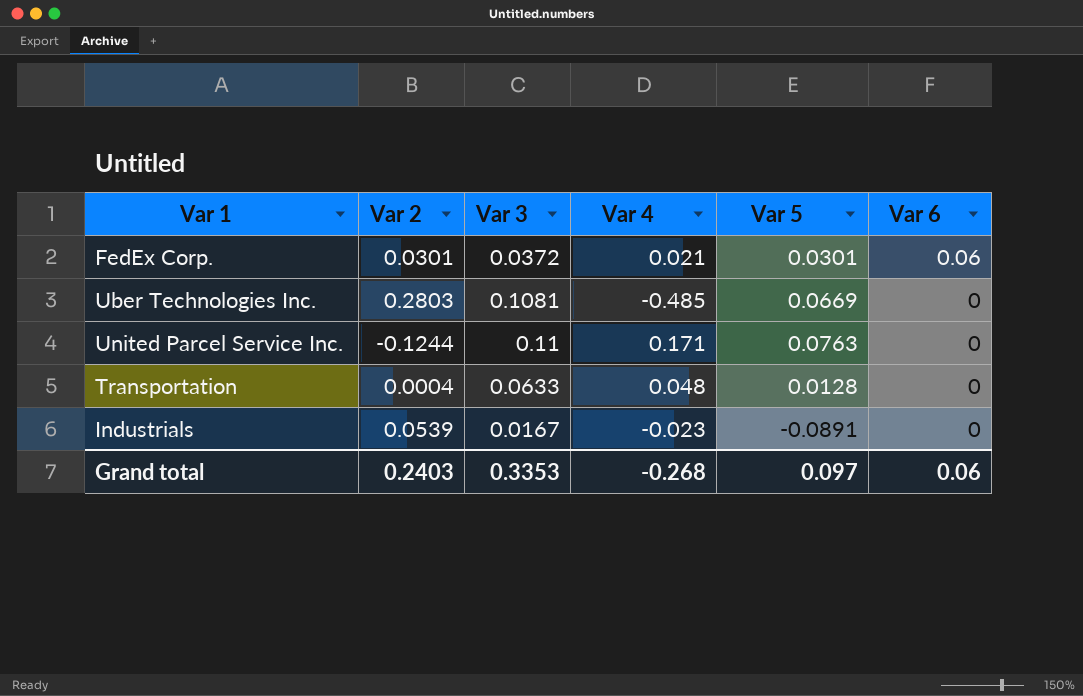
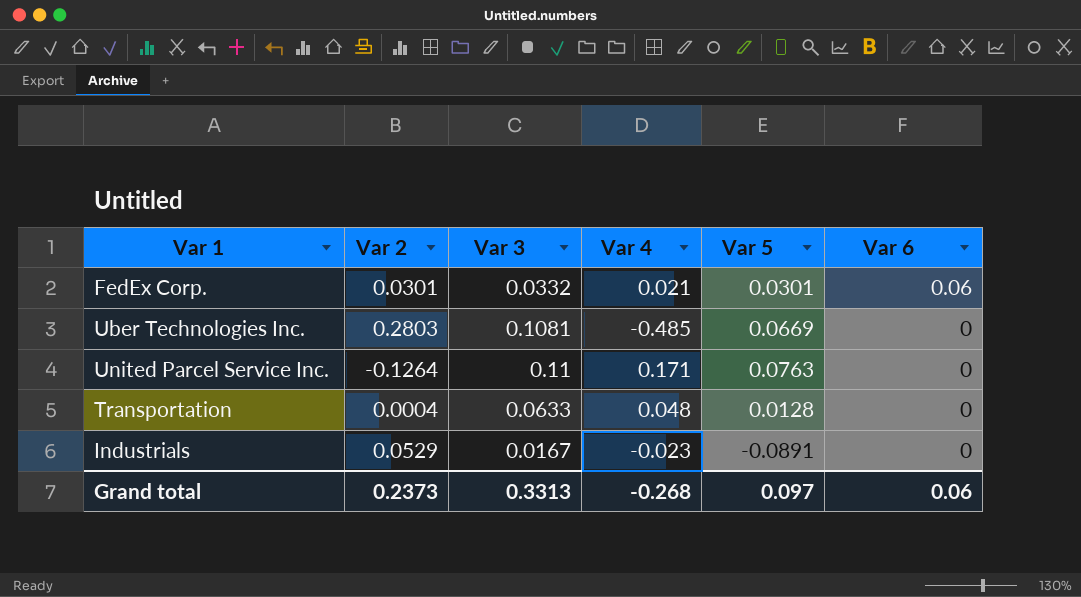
FedEx Corp. | Var 3: 0.0372 -> 0.0332
United Parcel Service Inc. | Var 2: -0.1244 -> -0.1264
Industrials | Var 2: 0.0539 -> 0.0529
Grand total | Var 2: 0.2403 -> 0.2373
Grand total | Var 3: 0.3353 -> 0.3313

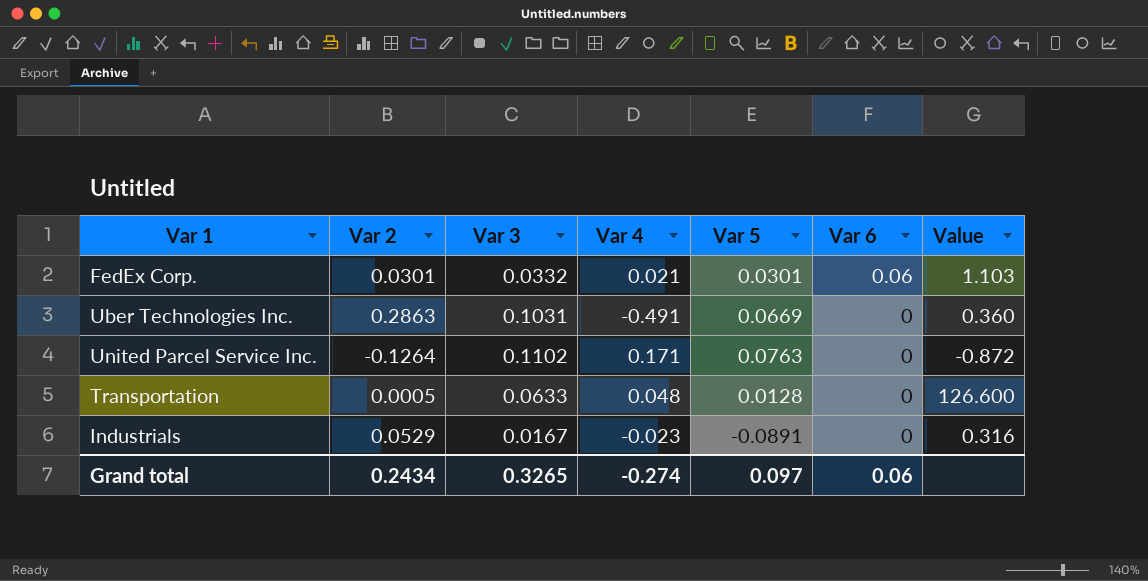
column Value | formula: none -> [Var 3] / [Var 2]
Uber Technologies Inc. | Var 2: 0.2803 -> 0.2863
Uber Technologies Inc. | Var 3: 0.1081 -> 0.1031
Uber Technologies Inc. | Var 4: -0.485 -> -0.491
United Parcel Service Inc. | Var 3: 0.11 -> 0.1102
Transportation | Var 2: 0.0004 -> 0.0005
Grand total | Var 2: 0.2373 -> 0.2434
Grand total | Var 3: 0.3313 -> 0.3265
Grand total | Var 4: -0.268 -> -0.274

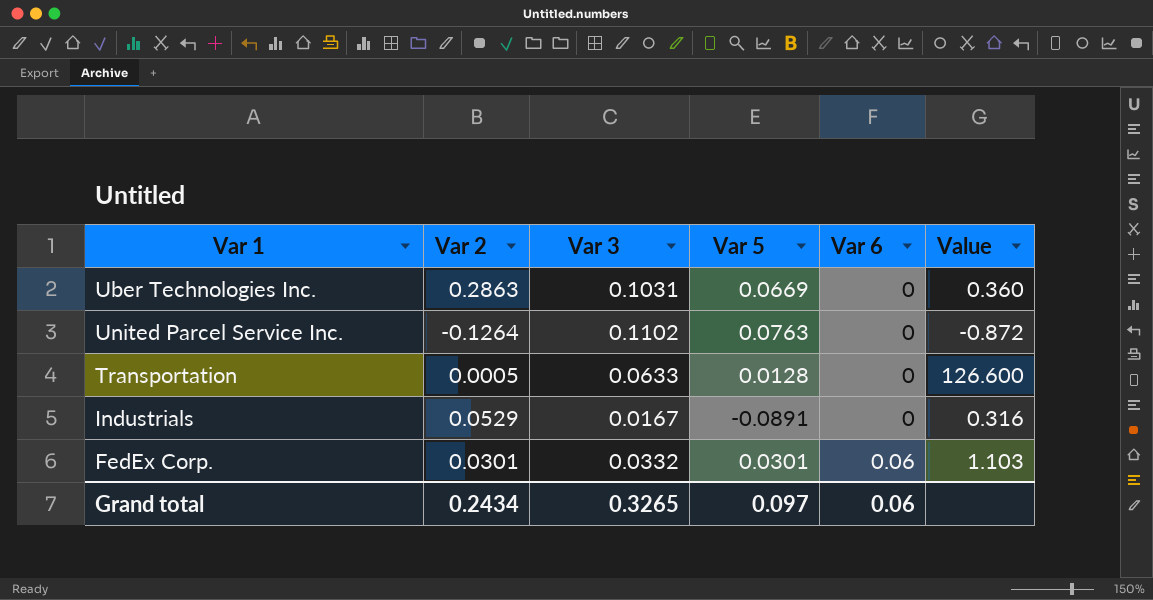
row order: Var 6 descending -> Var 6 ascending
column Var 4 | position: 4 -> none

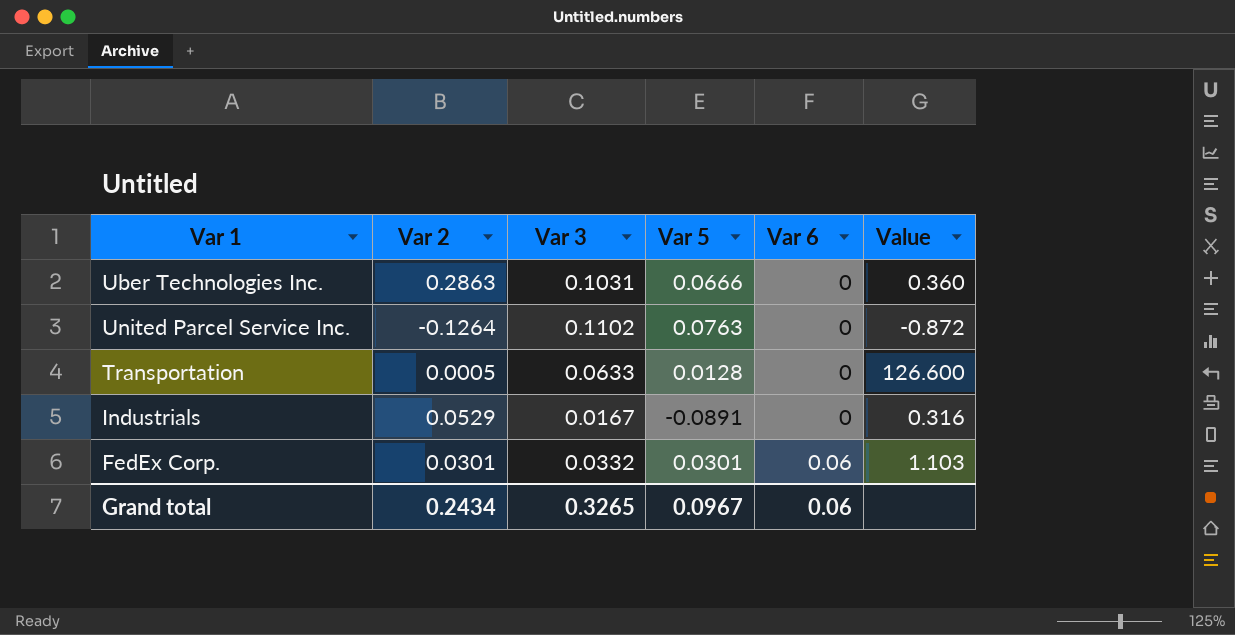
Uber Technologies Inc. | Var 5: 0.0669 -> 0.0666
Grand total | Var 5: 0.097 -> 0.0967

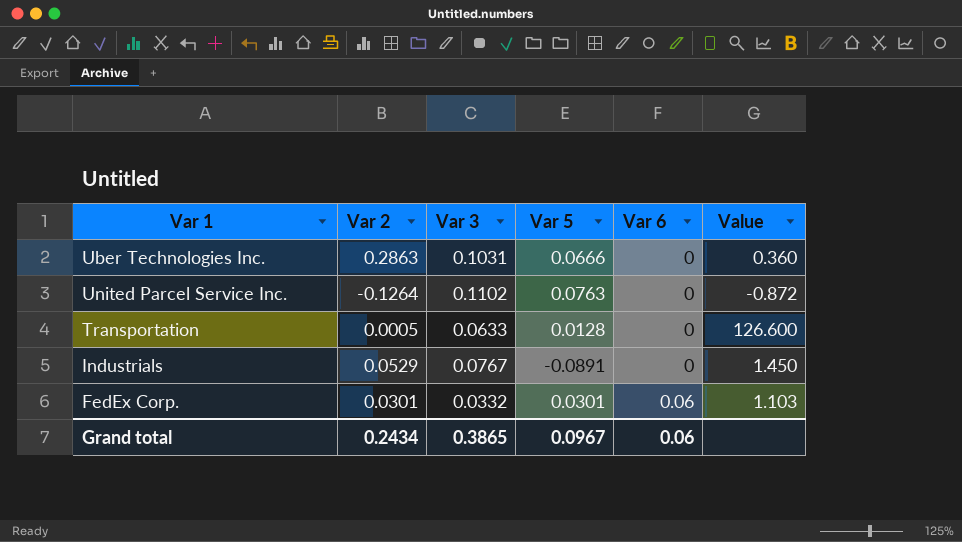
Industrials | Var 3: 0.0167 -> 0.0767
Industrials | Value: 0.316 -> 1.450
Grand total | Var 3: 0.3265 -> 0.3865

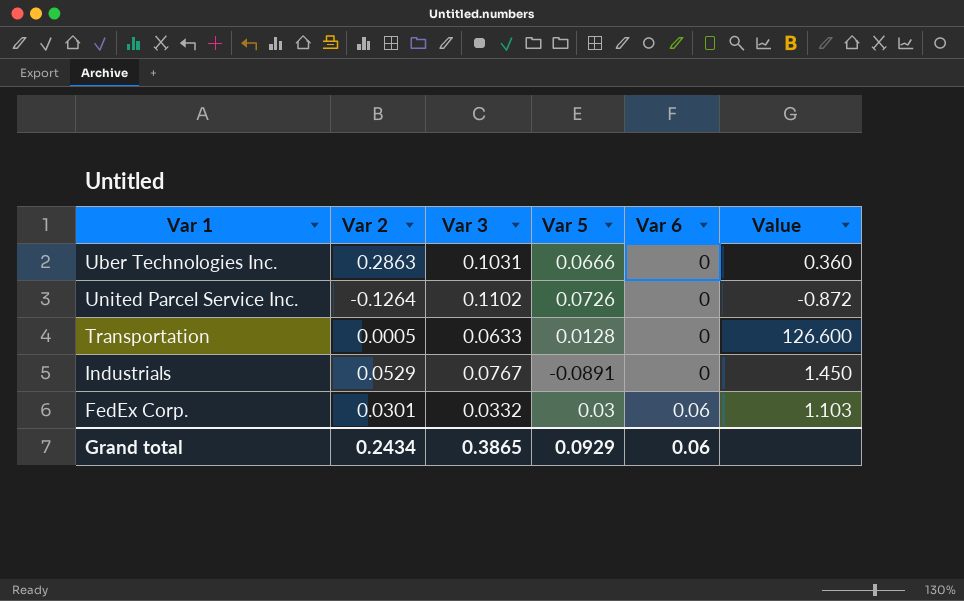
United Parcel Service Inc. | Var 5: 0.0763 -> 0.0726
FedEx Corp. | Var 5: 0.0301 -> 0.03
Grand total | Var 5: 0.0967 -> 0.0929

